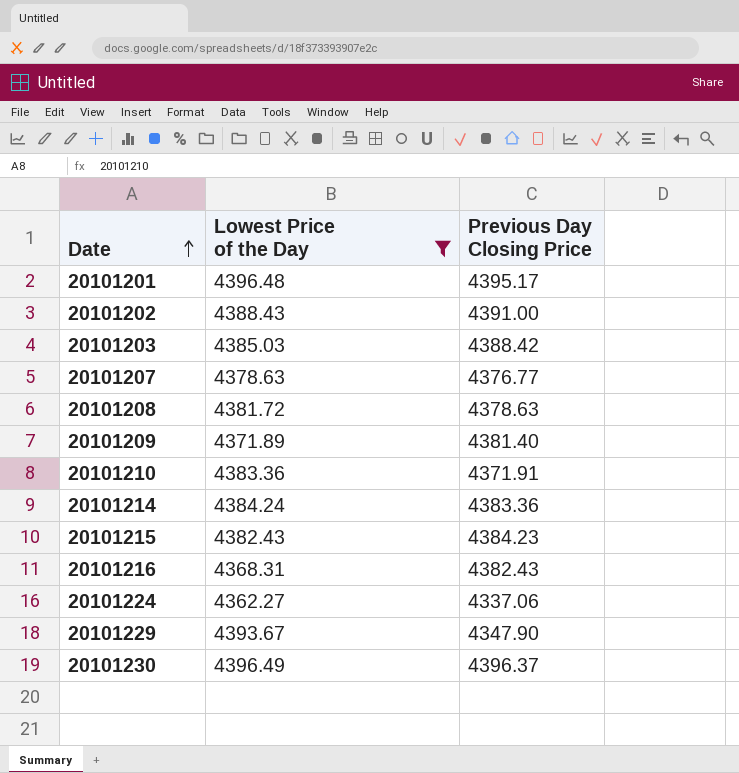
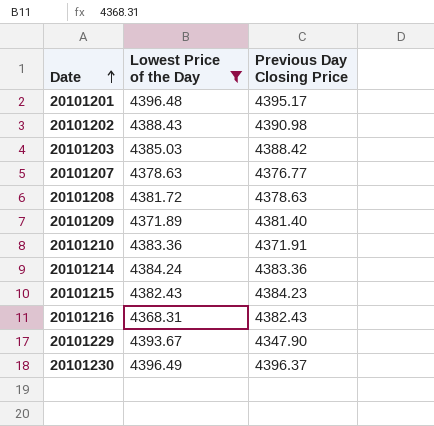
row 20101224: 4362.27 | 4337.06 -> none
20101202 | Previous Day Closing Price: 4391.00 -> 4390.98

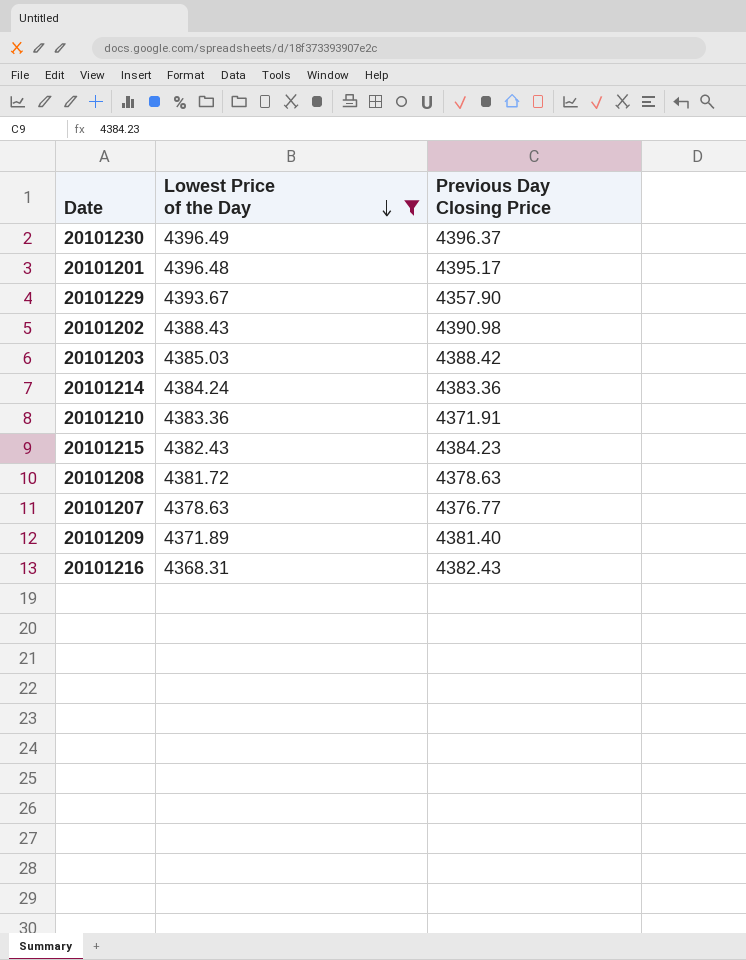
row order: Date ascending -> Lowest Price of the Day descending
20101229 | Previous Day Closing Price: 4347.90 -> 4357.90

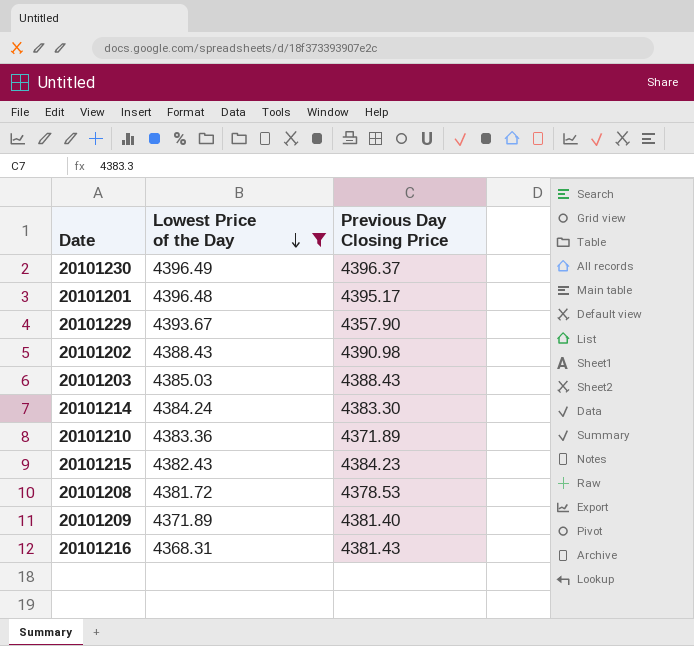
row 20101207: 4378.63 | 4376.77 -> none
20101203 | Previous Day Closing Price: 4388.42 -> 4388.43
20101214 | Previous Day Closing Price: 4383.36 -> 4383.30
20101210 | Previous Day Closing Price: 4371.91 -> 4371.89
20101208 | Previous Day Closing Price: 4378.63 -> 4378.53
20101216 | Previous Day Closing Price: 4382.43 -> 4381.43

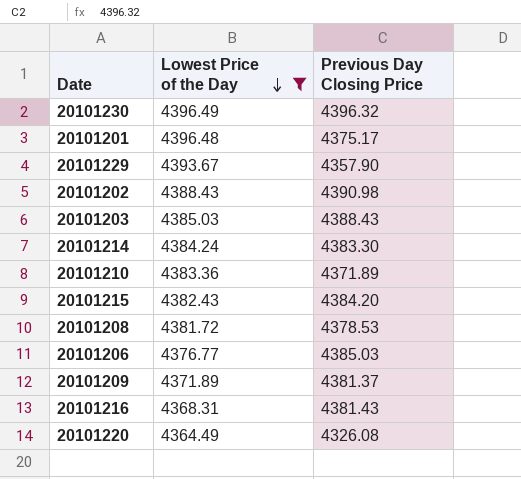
20101230 | Previous Day Closing Price: 4396.37 -> 4396.32
20101201 | Previous Day Closing Price: 4395.17 -> 4375.17
20101215 | Previous Day Closing Price: 4384.23 -> 4384.20
row 20101206: none -> 4376.77 | 4385.03
20101209 | Previous Day Closing Price: 4381.40 -> 4381.37
row 20101220: none -> 4364.49 | 4326.08

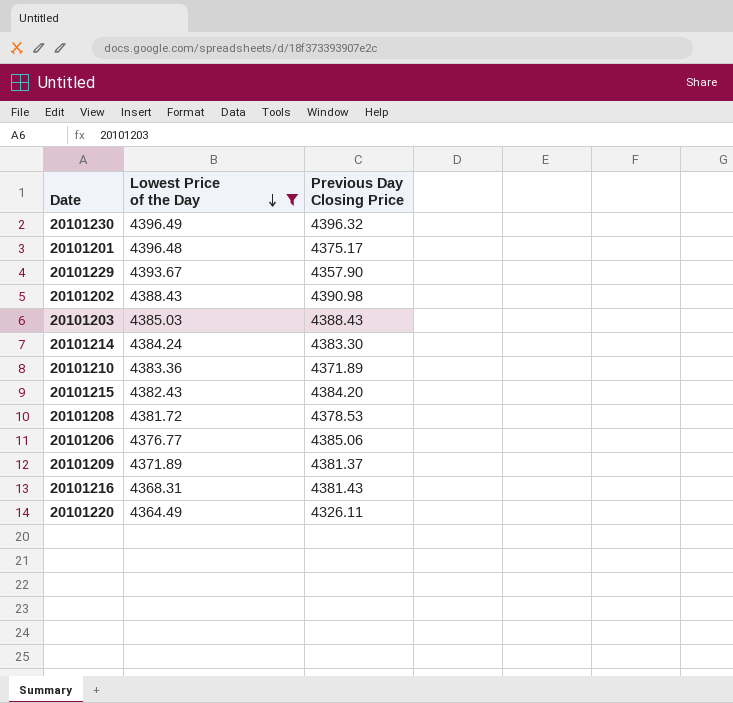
20101206 | Previous Day Closing Price: 4385.03 -> 4385.06
20101220 | Previous Day Closing Price: 4326.08 -> 4326.11

